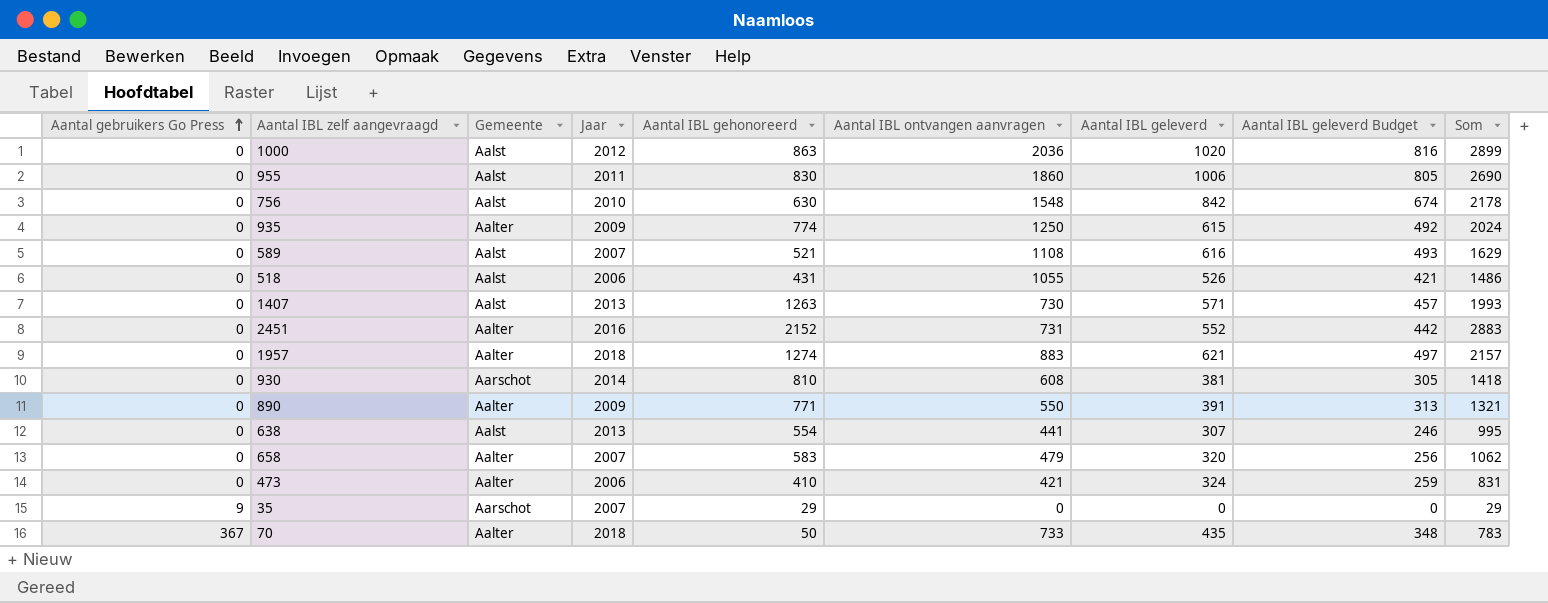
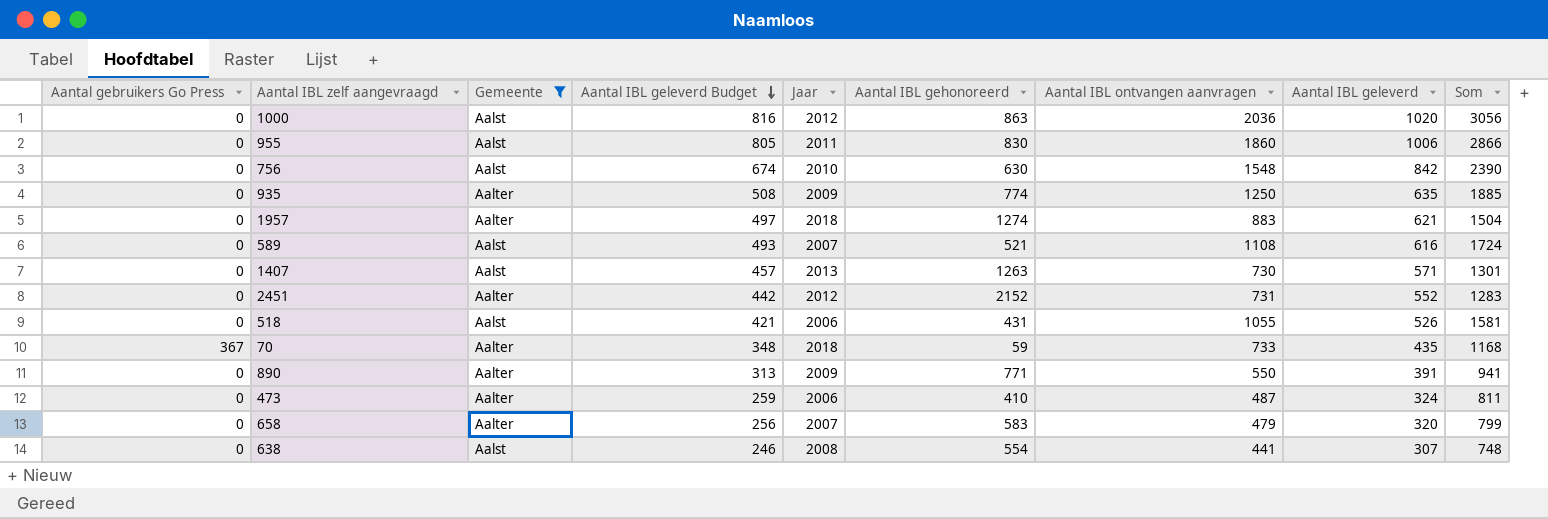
filter: none -> Gemeente != Aarschot
row order: Aantal gebruikers Go Press ascending -> Aantal IBL geleverd Budget descending
column Aantal IBL geleverd Budget | position: 8 -> 4
column Som | formula: [Aantal IBL gehonoreerd] + [Aantal IBL ontvangen aanvragen] -> [Aantal IBL ontvangen aanvragen] + [Aantal IBL geleverd]
935 | Aantal IBL geleverd Budget: 492 -> 508
935 | Aantal IBL geleverd: 615 -> 635
2451 | Jaar: 2016 -> 2012
70 | Aantal IBL gehonoreerd: 50 -> 59
473 | Aantal IBL ontvangen aanvragen: 421 -> 487
638 | Jaar: 2013 -> 2008

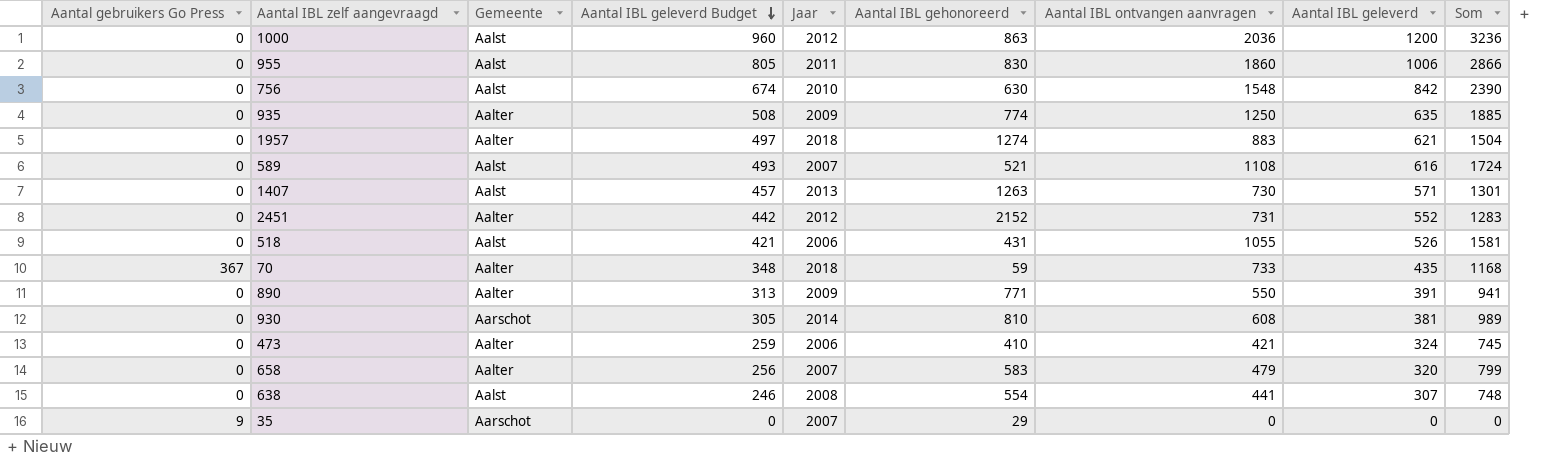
filter: Gemeente != Aarschot -> none
1000 | Aantal IBL geleverd Budget: 816 -> 960
1000 | Aantal IBL geleverd: 1020 -> 1200
1000 | Som: 3056 -> 3236
473 | Aantal IBL ontvangen aanvragen: 487 -> 421
473 | Som: 811 -> 745

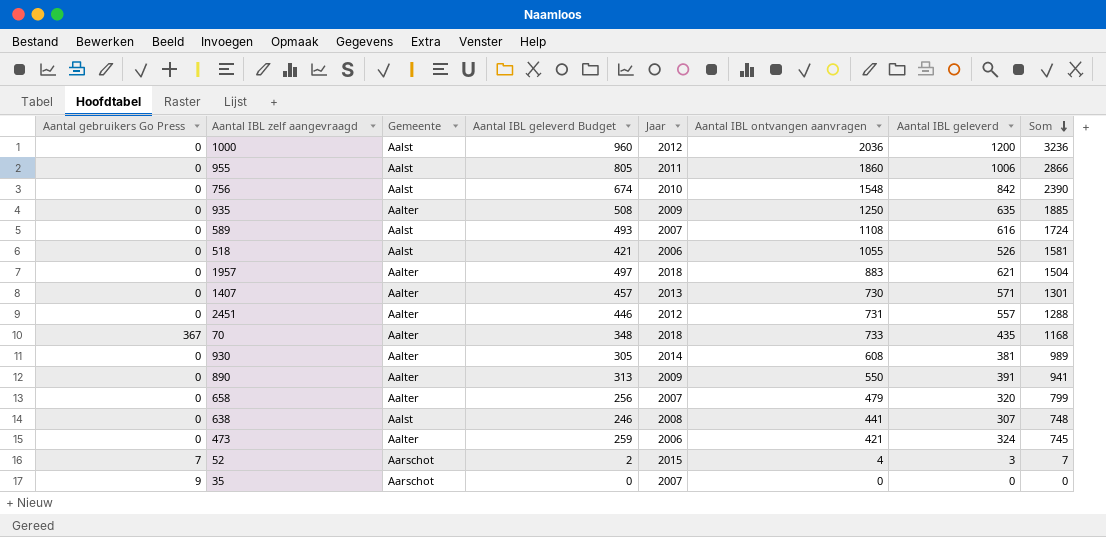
row order: Aantal IBL geleverd Budget descending -> Som descending
column Aantal IBL gehonoreerd | position: 6 -> none
1407 | Gemeente: Aalst -> Aalter
2451 | Aantal IBL geleverd Budget: 442 -> 446
2451 | Aantal IBL geleverd: 552 -> 557
2451 | Som: 1283 -> 1288
930 | Gemeente: Aarschot -> Aalter
row 52: none -> 7 | Aarschot | 2 | 2015 | 4 | 3 | 7

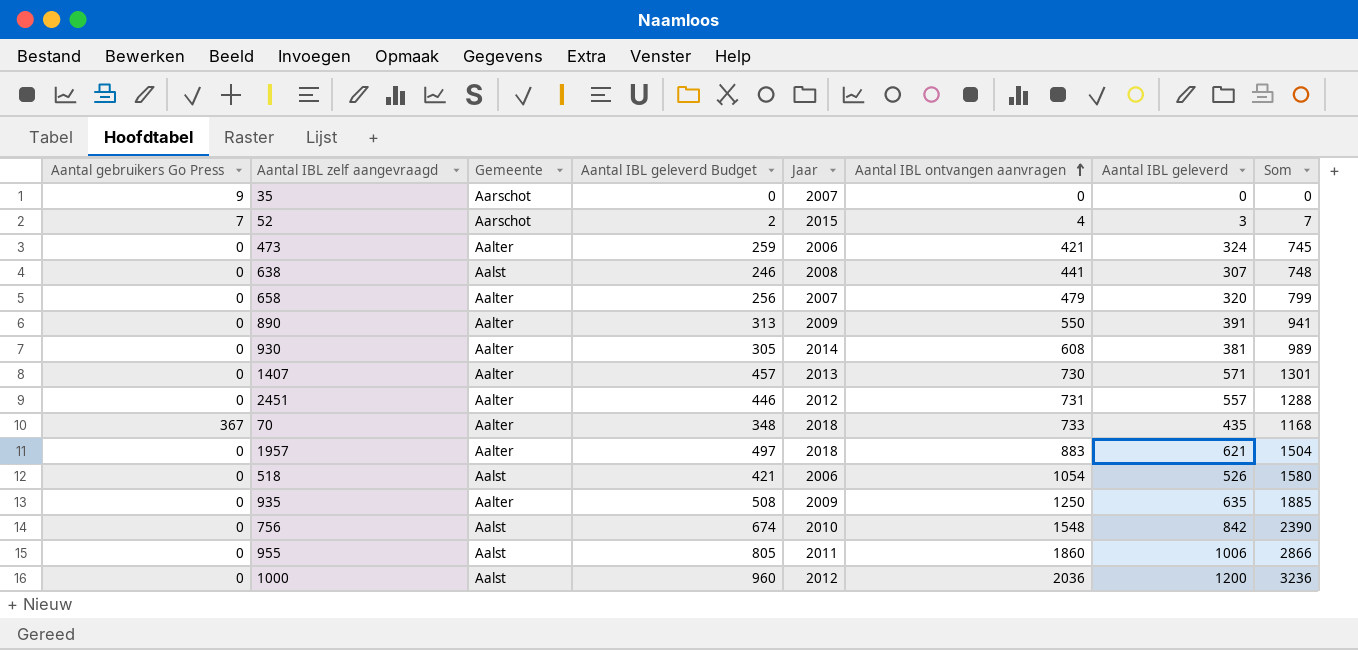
row order: Som descending -> Aantal IBL ontvangen aanvragen ascending
row 589: 0 | Aalst | 493 | 2007 | 1108 | 616 | 1724 -> none
518 | Aantal IBL ontvangen aanvragen: 1055 -> 1054
518 | Som: 1581 -> 1580

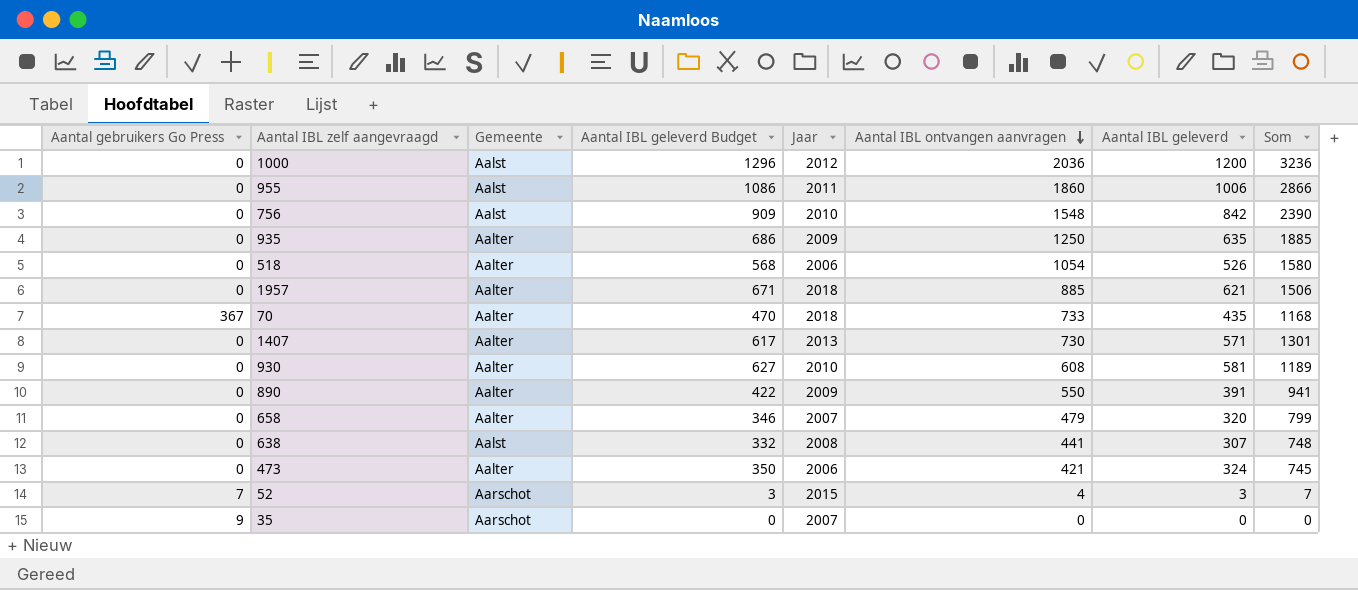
row order: Aantal IBL ontvangen aanvragen ascending -> Aantal IBL ontvangen aanvragen descending
column Aantal IBL geleverd Budget | formula: [Aantal IBL geleverd] * 0,8 -> [Aantal IBL geleverd] * 1,08
row 2451: 0 | Aalter | 446 | 2012 | 731 | 557 | 1288 -> none
518 | Gemeente: Aalst -> Aalter
1957 | Aantal IBL ontvangen aanvragen: 883 -> 885
1957 | Som: 1504 -> 1506
930 | Jaar: 2014 -> 2010
930 | Aantal IBL geleverd: 381 -> 581
930 | Som: 989 -> 1189

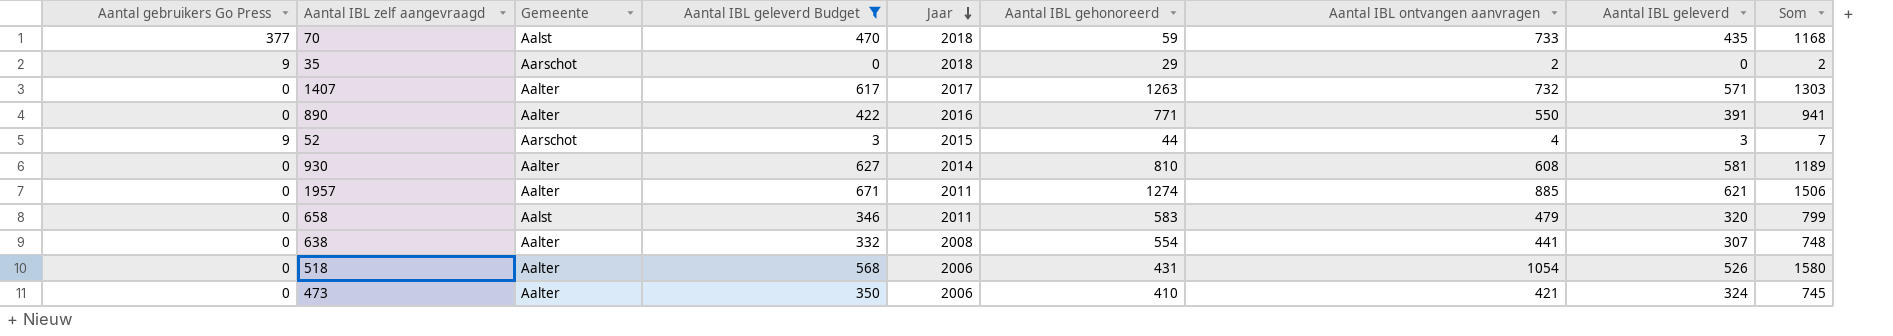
filter: none -> Aantal IBL geleverd Budget <= 671
row order: Aantal IBL ontvangen aanvragen descending -> Jaar descending
column Aantal IBL gehonoreerd | position: none -> 6
70 | Aantal gebruikers Go Press: 367 -> 377
70 | Gemeente: Aalter -> Aalst
35 | Jaar: 2007 -> 2018
35 | Aantal IBL ontvangen aanvragen: 0 -> 2
35 | Som: 0 -> 2
1407 | Jaar: 2013 -> 2017
1407 | Aantal IBL ontvangen aanvragen: 730 -> 732
1407 | Som: 1301 -> 1303
890 | Jaar: 2009 -> 2016
52 | Aantal gebruikers Go Press: 7 -> 9
930 | Jaar: 2010 -> 2014
1957 | Jaar: 2018 -> 2011
658 | Gemeente: Aalter -> Aalst
658 | Jaar: 2007 -> 2011
638 | Gemeente: Aalst -> Aalter

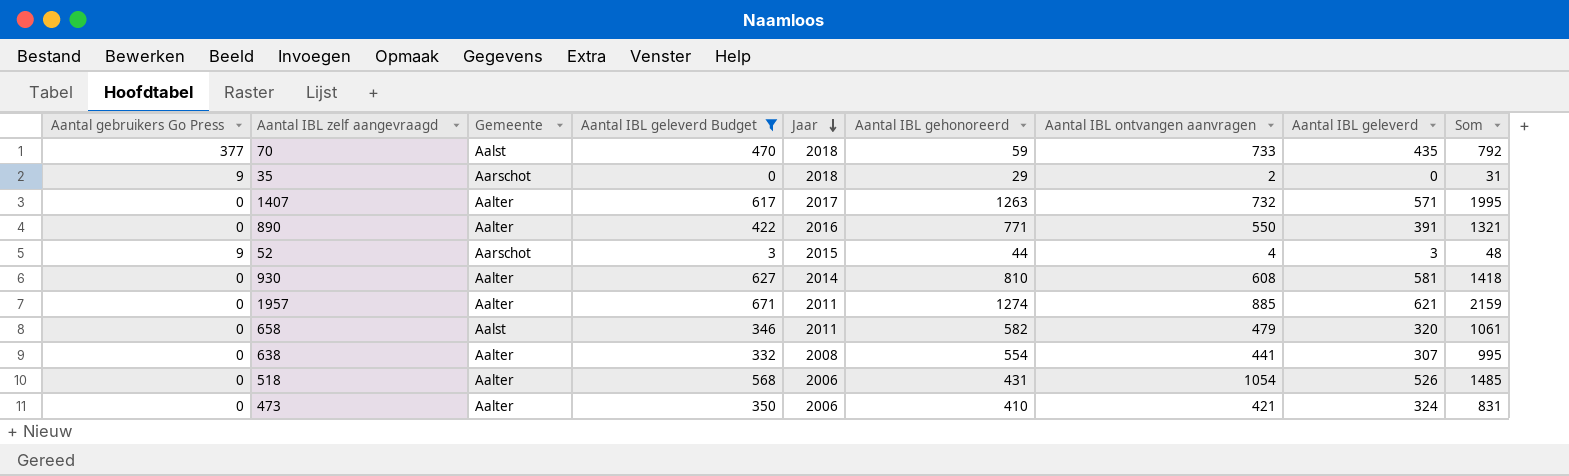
column Som | formula: [Aantal IBL ontvangen aanvragen] + [Aantal IBL geleverd] -> [Aantal IBL gehonoreerd] + [Aantal IBL ontvangen aanvragen]
658 | Aantal IBL gehonoreerd: 583 -> 582

